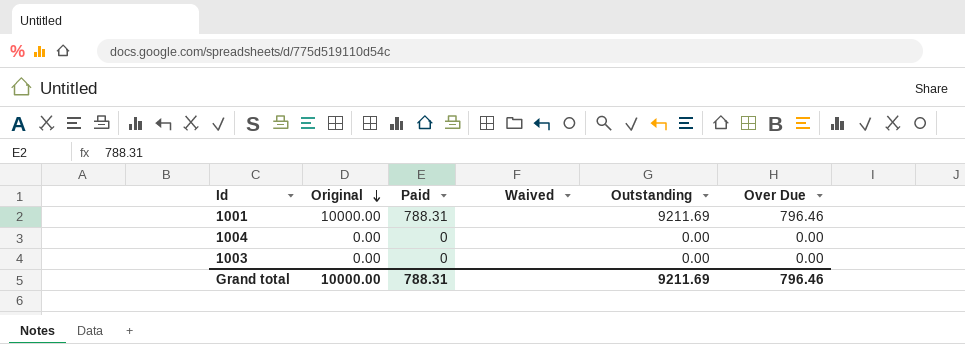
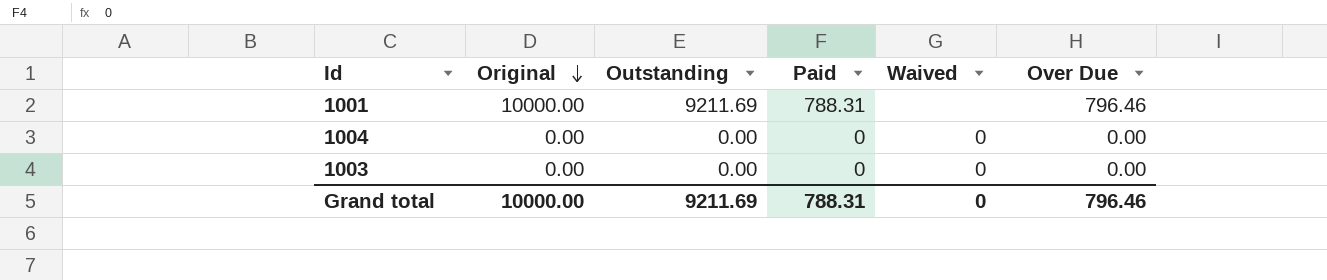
column Outstanding | position: 5 -> 3
1004 | Waived: none -> 0
1003 | Waived: none -> 0
Grand total | Waived: none -> 0

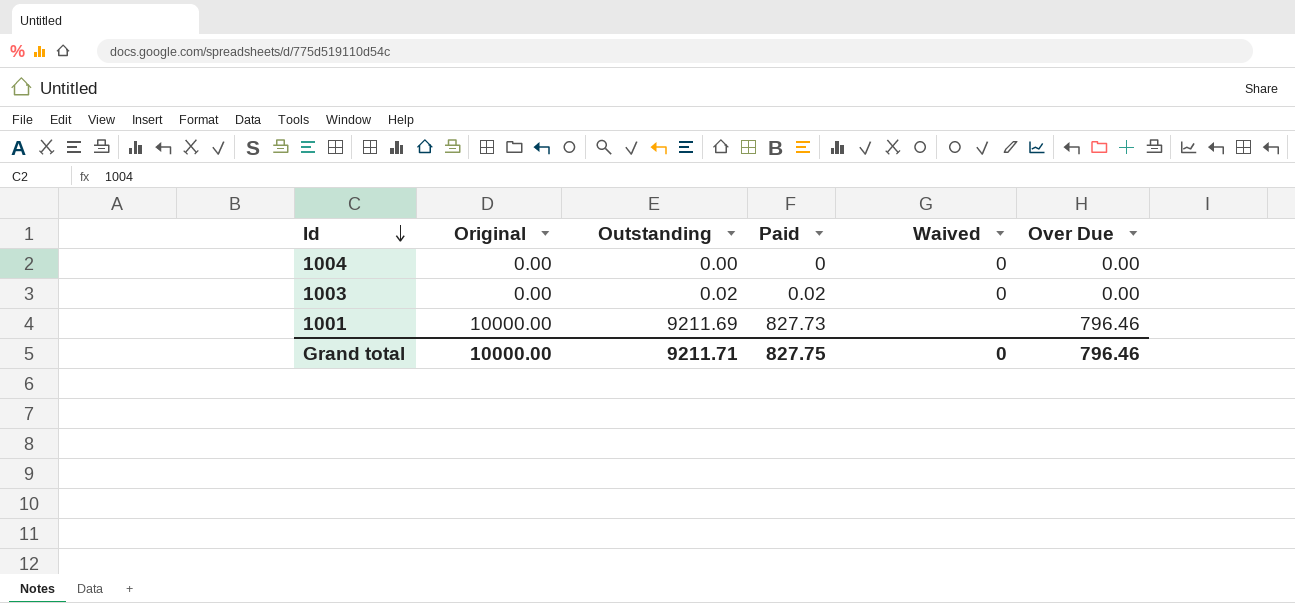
row order: Original descending -> Id descending
1003 | Outstanding: 0.00 -> 0.02
1003 | Paid: 0 -> 0.02
1001 | Paid: 788.31 -> 827.73
Grand total | Outstanding: 9211.69 -> 9211.71
Grand total | Paid: 788.31 -> 827.75

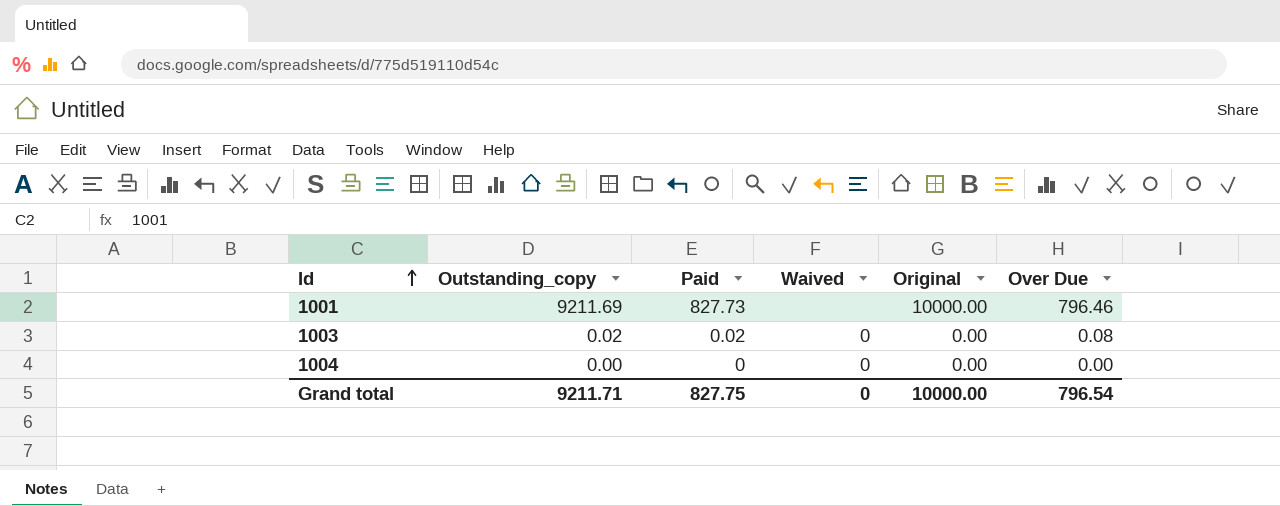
row order: Id descending -> Id ascending
column name: Outstanding -> Outstanding_copy
column Original | position: 2 -> 5
1003 | Over Due: 0.00 -> 0.08
Grand total | Over Due: 796.46 -> 796.54

